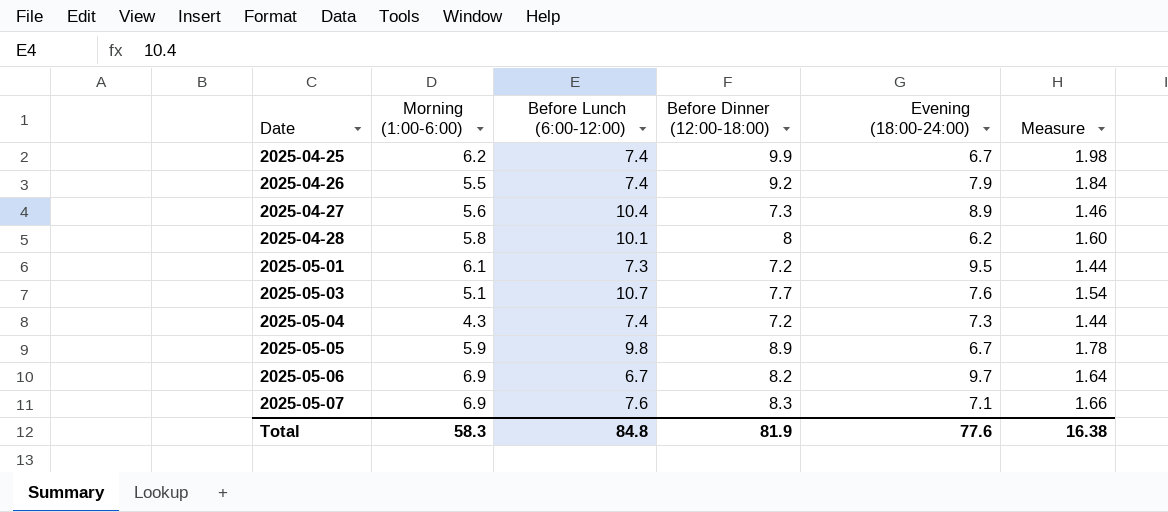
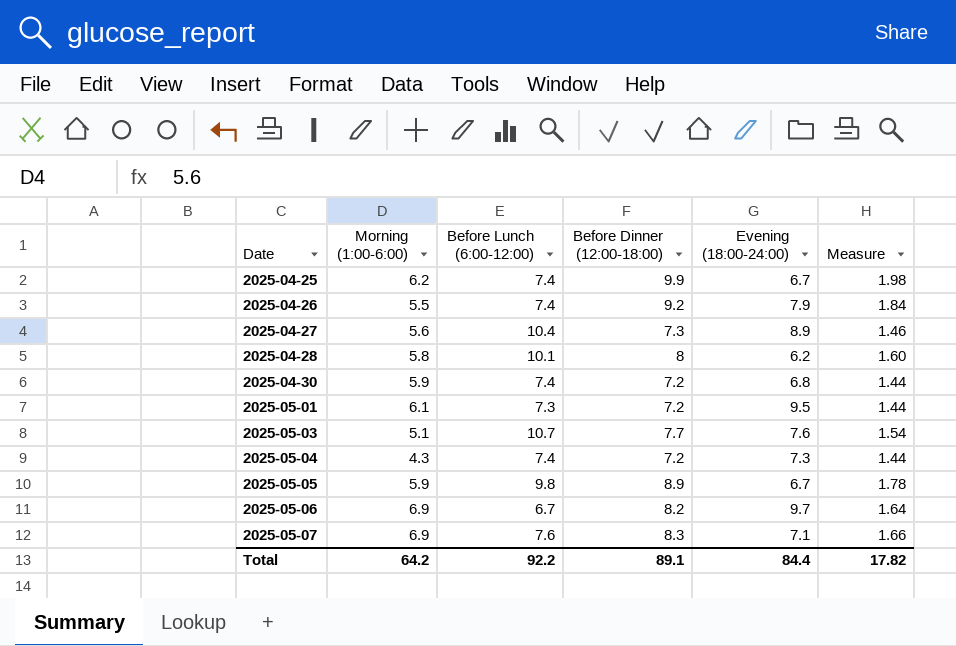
row 2025-04-30: none -> 5.9 | 7.4 | 7.2 | 6.8 | 1.44
Total | Morning (1:00-6:00): 58.3 -> 64.2
Total | Before Lunch (6:00-12:00): 84.8 -> 92.2
Total | Before Dinner (12:00-18:00): 81.9 -> 89.1
Total | Evening (18:00-24:00): 77.6 -> 84.4
Total | Measure: 16.38 -> 17.82

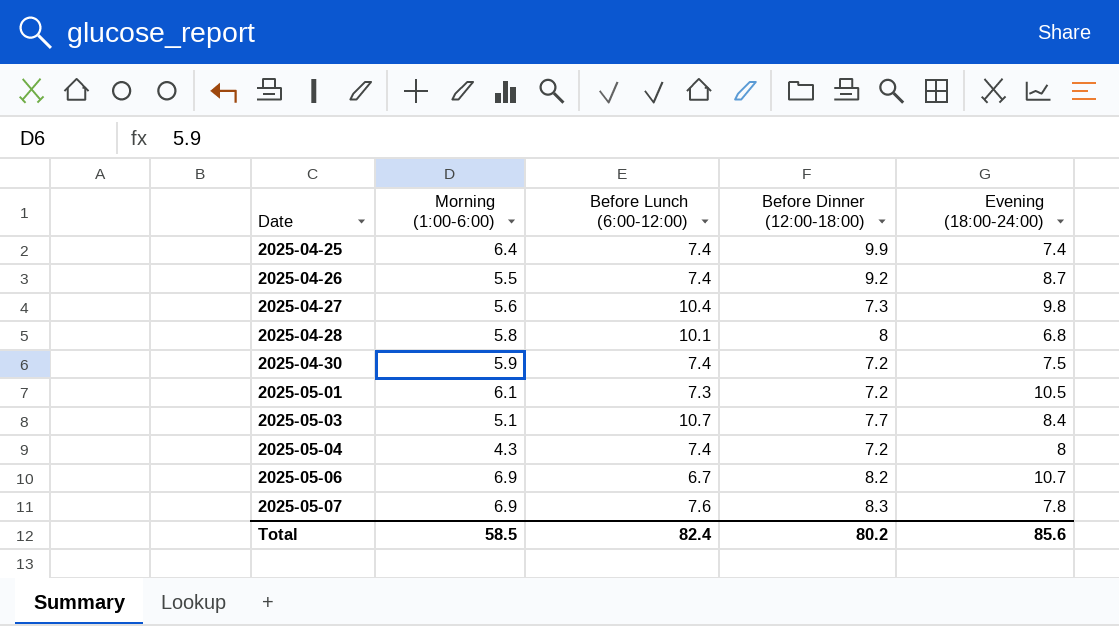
column Measure | formula: [Before Dinner (12:00-18:00)] * 0.2 -> none
row 2025-05-05: 5.9 | 9.8 | 8.9 | 6.7 | 1.78 -> none
2025-04-25 | Morning (1:00-6:00): 6.2 -> 6.4
2025-04-25 | Evening (18:00-24:00): 6.7 -> 7.4
2025-04-26 | Evening (18:00-24:00): 7.9 -> 8.7
2025-04-27 | Evening (18:00-24:00): 8.9 -> 9.8
2025-04-28 | Evening (18:00-24:00): 6.2 -> 6.8
2025-04-30 | Evening (18:00-24:00): 6.8 -> 7.5
2025-05-01 | Evening (18:00-24:00): 9.5 -> 10.5
2025-05-03 | Evening (18:00-24:00): 7.6 -> 8.4
2025-05-04 | Evening (18:00-24:00): 7.3 -> 8
2025-05-06 | Evening (18:00-24:00): 9.7 -> 10.7
2025-05-07 | Evening (18:00-24:00): 7.1 -> 7.8
Total | Morning (1:00-6:00): 64.2 -> 58.5
Total | Before Lunch (6:00-12:00): 92.2 -> 82.4
Total | Before Dinner (12:00-18:00): 89.1 -> 80.2
Total | Evening (18:00-24:00): 84.4 -> 85.6

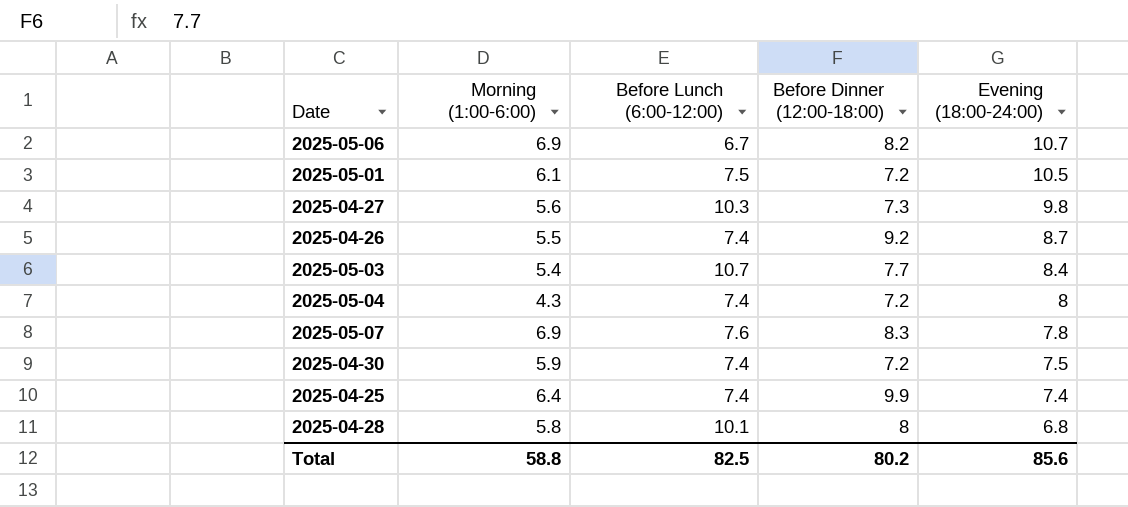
row order: Date ascending -> Evening (18:00-24:00) descending
2025-05-01 | Before Lunch (6:00-12:00): 7.3 -> 7.5
2025-04-27 | Before Lunch (6:00-12:00): 10.4 -> 10.3
2025-05-03 | Morning (1:00-6:00): 5.1 -> 5.4
Total | Morning (1:00-6:00): 58.5 -> 58.8
Total | Before Lunch (6:00-12:00): 82.4 -> 82.5

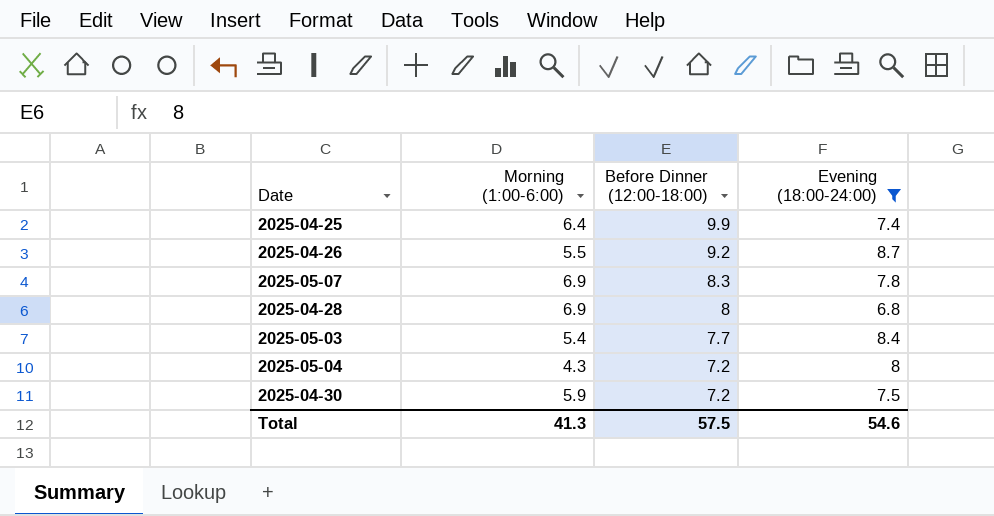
filter: none -> Evening (18:00-24:00) <= 8.7
row order: Evening (18:00-24:00) descending -> Before Dinner (12:00-18:00) descending
column Before Lunch (6:00-12:00) | position: 3 -> none
2025-04-28 | Morning (1:00-6:00): 5.8 -> 6.9
Total | Morning (1:00-6:00): 58.8 -> 41.3
Total | Before Dinner (12:00-18:00): 80.2 -> 57.5
Total | Evening (18:00-24:00): 85.6 -> 54.6

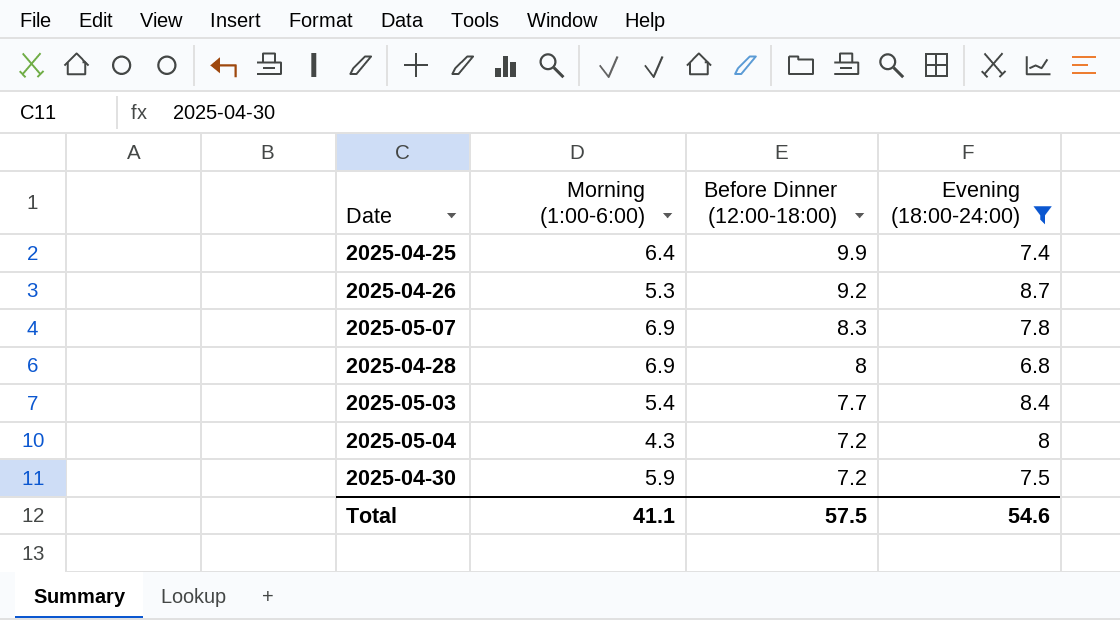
2025-04-26 | Morning (1:00-6:00): 5.5 -> 5.3
Total | Morning (1:00-6:00): 41.3 -> 41.1

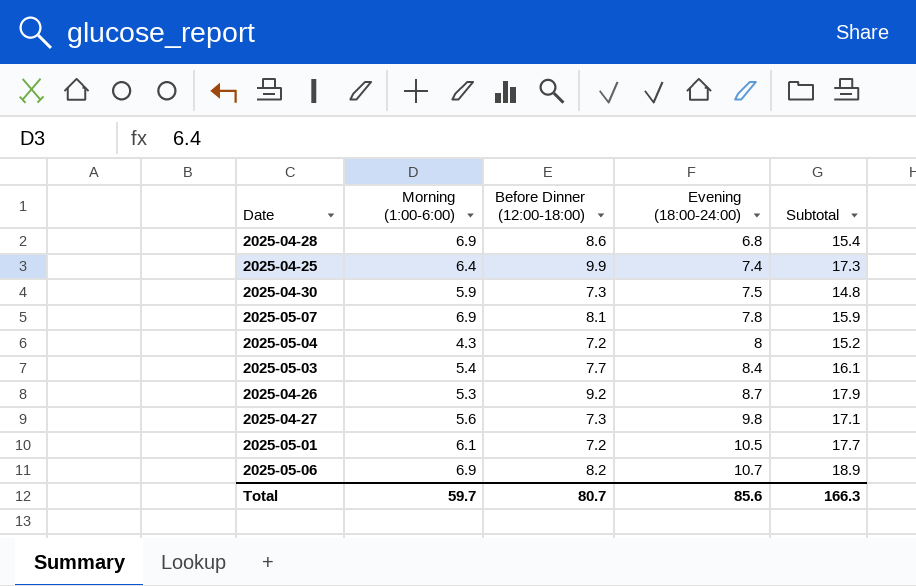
filter: Evening (18:00-24:00) <= 8.7 -> none
row order: Before Dinner (12:00-18:00) descending -> Evening (18:00-24:00) ascending
column Subtotal | formula: none -> [Before Dinner (12:00-18:00)] + [Evening (18:00-24:00)]
2025-04-28 | Before Dinner (12:00-18:00): 8 -> 8.6
2025-04-30 | Before Dinner (12:00-18:00): 7.2 -> 7.3
2025-05-07 | Before Dinner (12:00-18:00): 8.3 -> 8.1
Total | Morning (1:00-6:00): 41.1 -> 59.7
Total | Before Dinner (12:00-18:00): 57.5 -> 80.7
Total | Evening (18:00-24:00): 54.6 -> 85.6

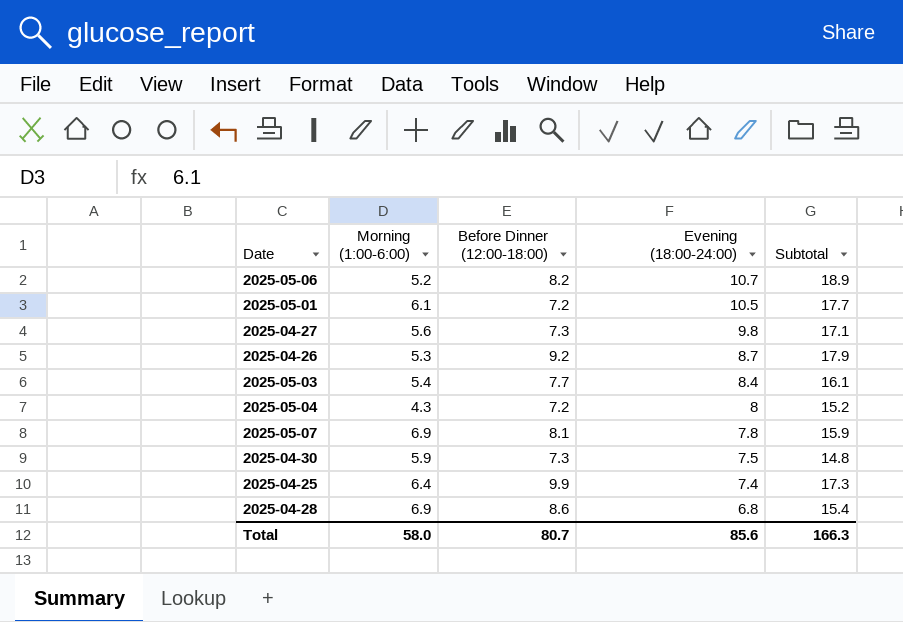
row order: Evening (18:00-24:00) ascending -> Evening (18:00-24:00) descending
2025-05-06 | Morning (1:00-6:00): 6.9 -> 5.2
Total | Morning (1:00-6:00): 59.7 -> 58.0

